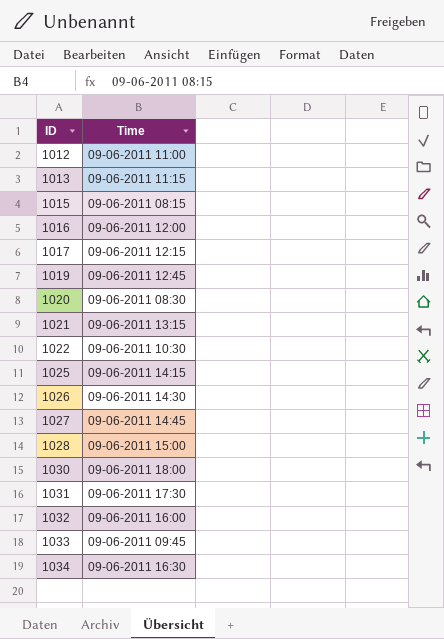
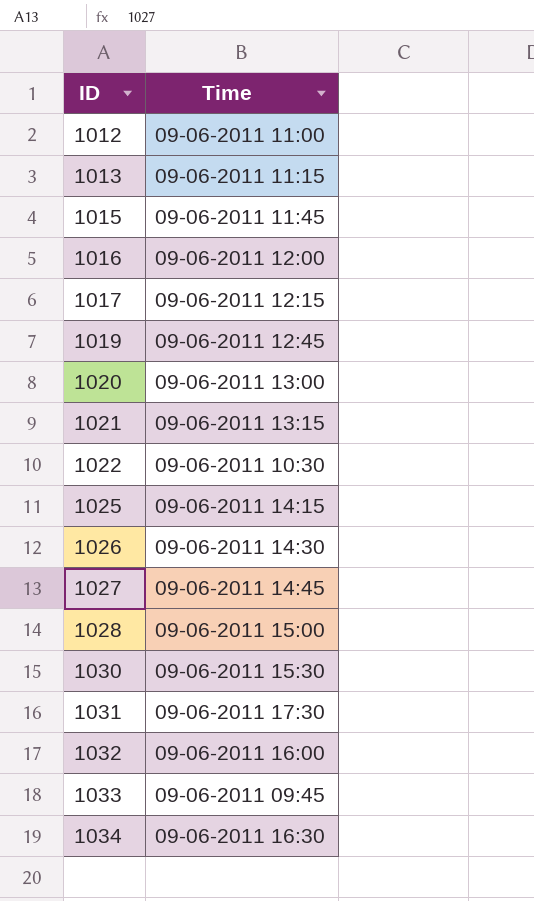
1015 | Time: 09-06-2011 08:15 -> 09-06-2011 11:45
1020 | Time: 09-06-2011 08:30 -> 09-06-2011 13:00
1030 | Time: 09-06-2011 18:00 -> 09-06-2011 15:30

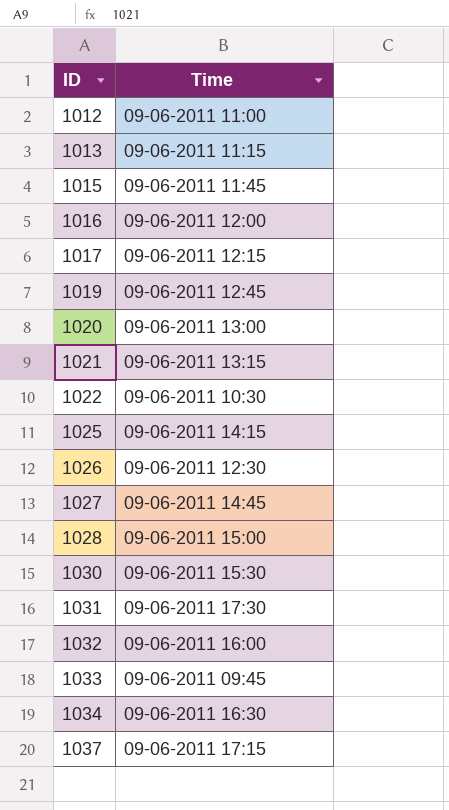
1026 | Time: 09-06-2011 14:30 -> 09-06-2011 12:30
row 1037: none -> 09-06-2011 17:15

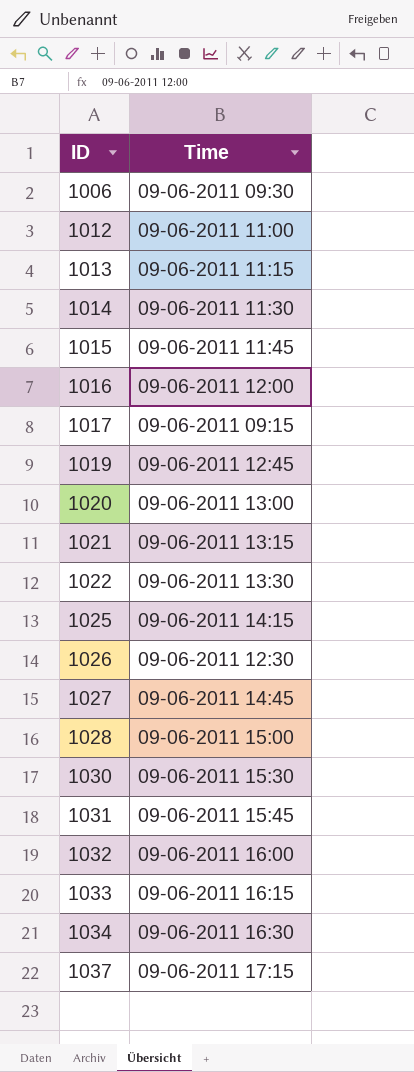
row 1006: none -> 09-06-2011 09:30
row 1014: none -> 09-06-2011 11:30
1017 | Time: 09-06-2011 12:15 -> 09-06-2011 09:15
1022 | Time: 09-06-2011 10:30 -> 09-06-2011 13:30
1031 | Time: 09-06-2011 17:30 -> 09-06-2011 15:45
1033 | Time: 09-06-2011 09:45 -> 09-06-2011 16:15

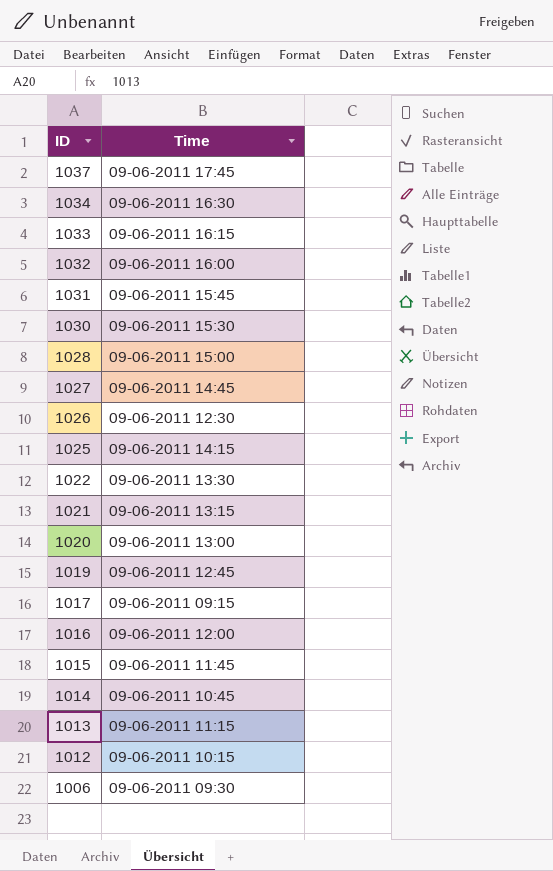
row order: ID ascending -> ID descending
1037 | Time: 09-06-2011 17:15 -> 09-06-2011 17:45
1014 | Time: 09-06-2011 11:30 -> 09-06-2011 10:45
1012 | Time: 09-06-2011 11:00 -> 09-06-2011 10:15

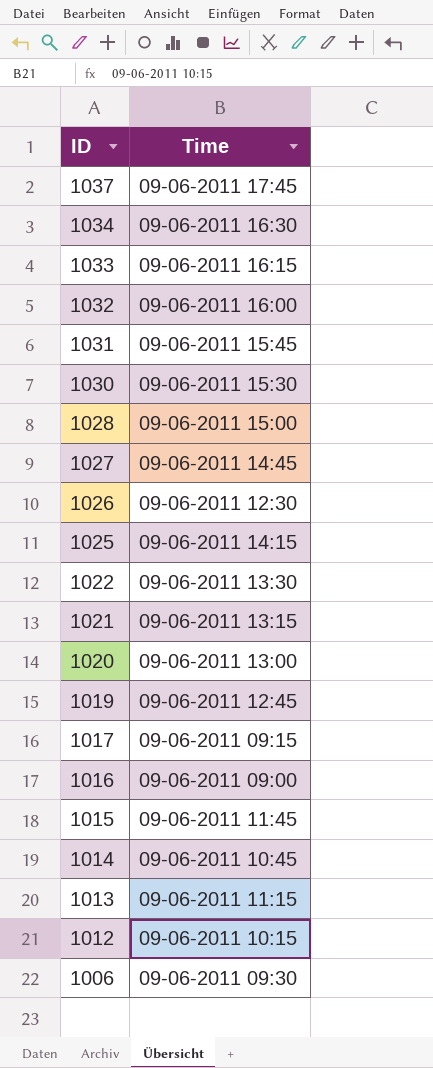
1016 | Time: 09-06-2011 12:00 -> 09-06-2011 09:00

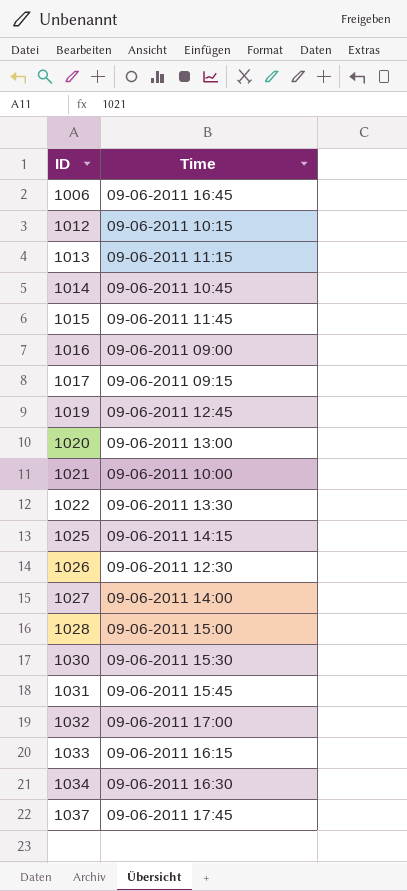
row order: ID descending -> ID ascending
1006 | Time: 09-06-2011 09:30 -> 09-06-2011 16:45
1021 | Time: 09-06-2011 13:15 -> 09-06-2011 10:00
1027 | Time: 09-06-2011 14:45 -> 09-06-2011 14:00
1032 | Time: 09-06-2011 16:00 -> 09-06-2011 17:00

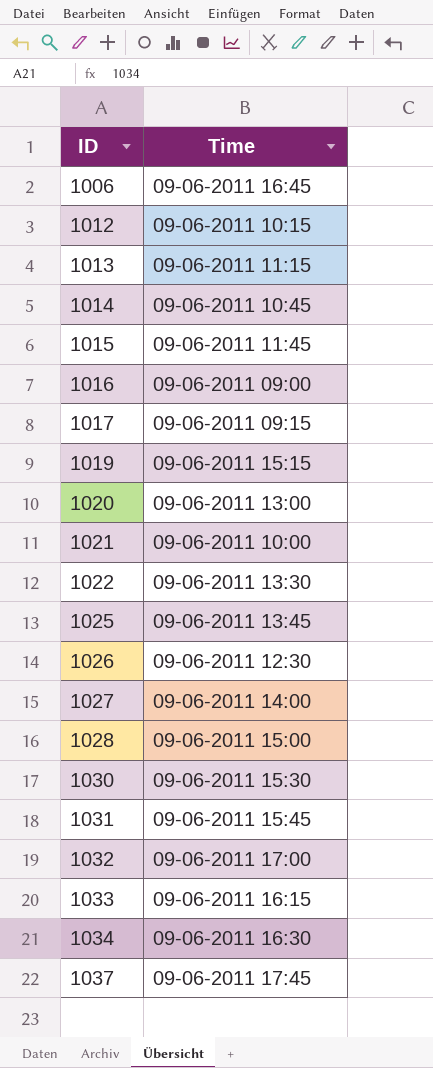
1019 | Time: 09-06-2011 12:45 -> 09-06-2011 15:15
1025 | Time: 09-06-2011 14:15 -> 09-06-2011 13:45

